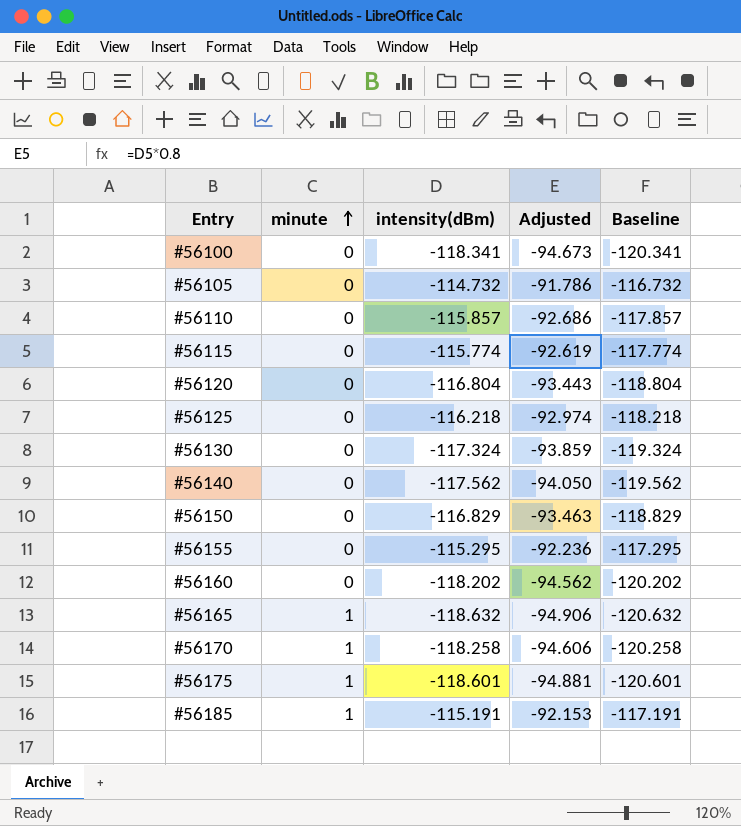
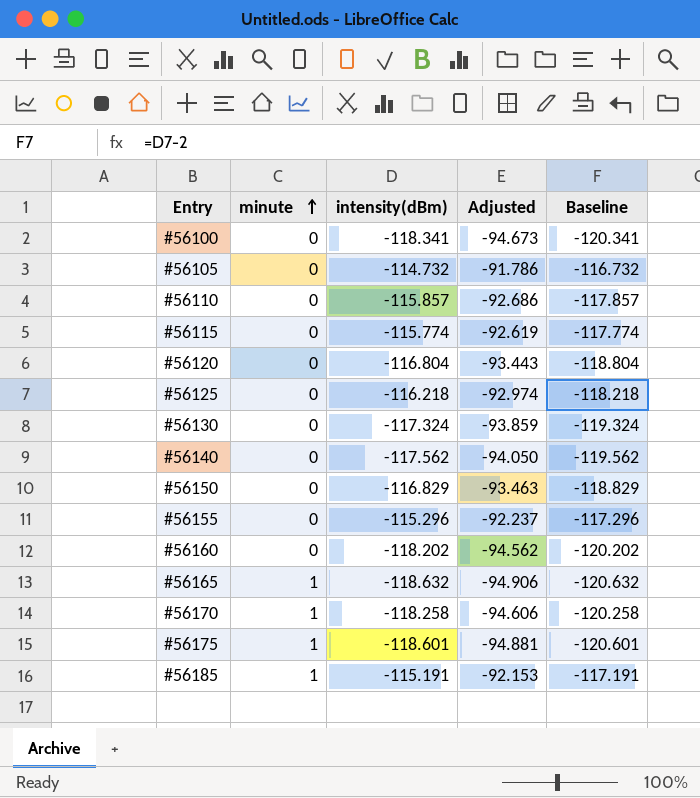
#56155 | intensity(dBm): -115.295 -> -115.296
#56155 | Adjusted: -92.236 -> -92.237
#56155 | Baseline: -117.295 -> -117.296

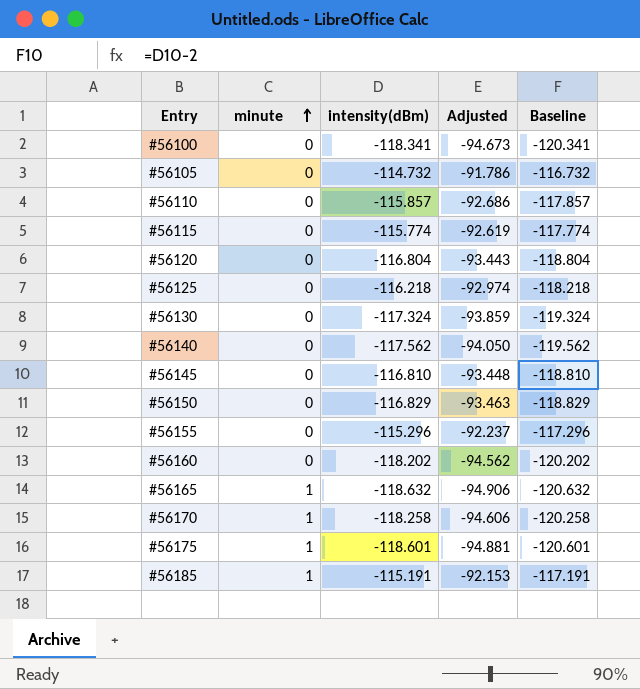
row #56145: none -> 0 | -116.810 | -93.448 | -118.810

